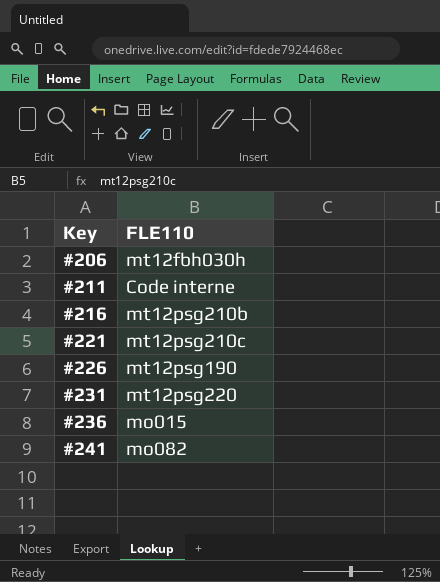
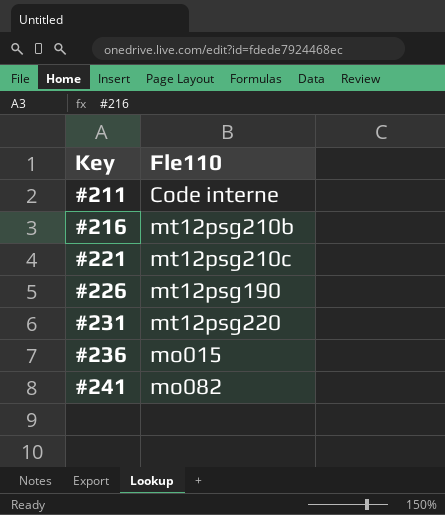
column name: FLE110 -> Fle110
row #206: mt12fbh030h -> none

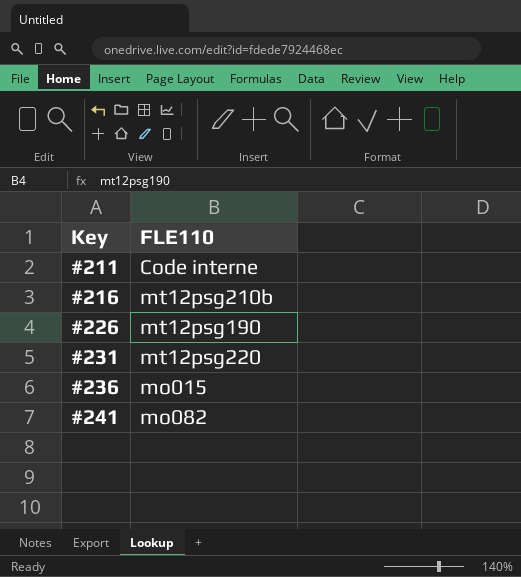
column name: Fle110 -> FLE110
row #221: mt12psg210c -> none

